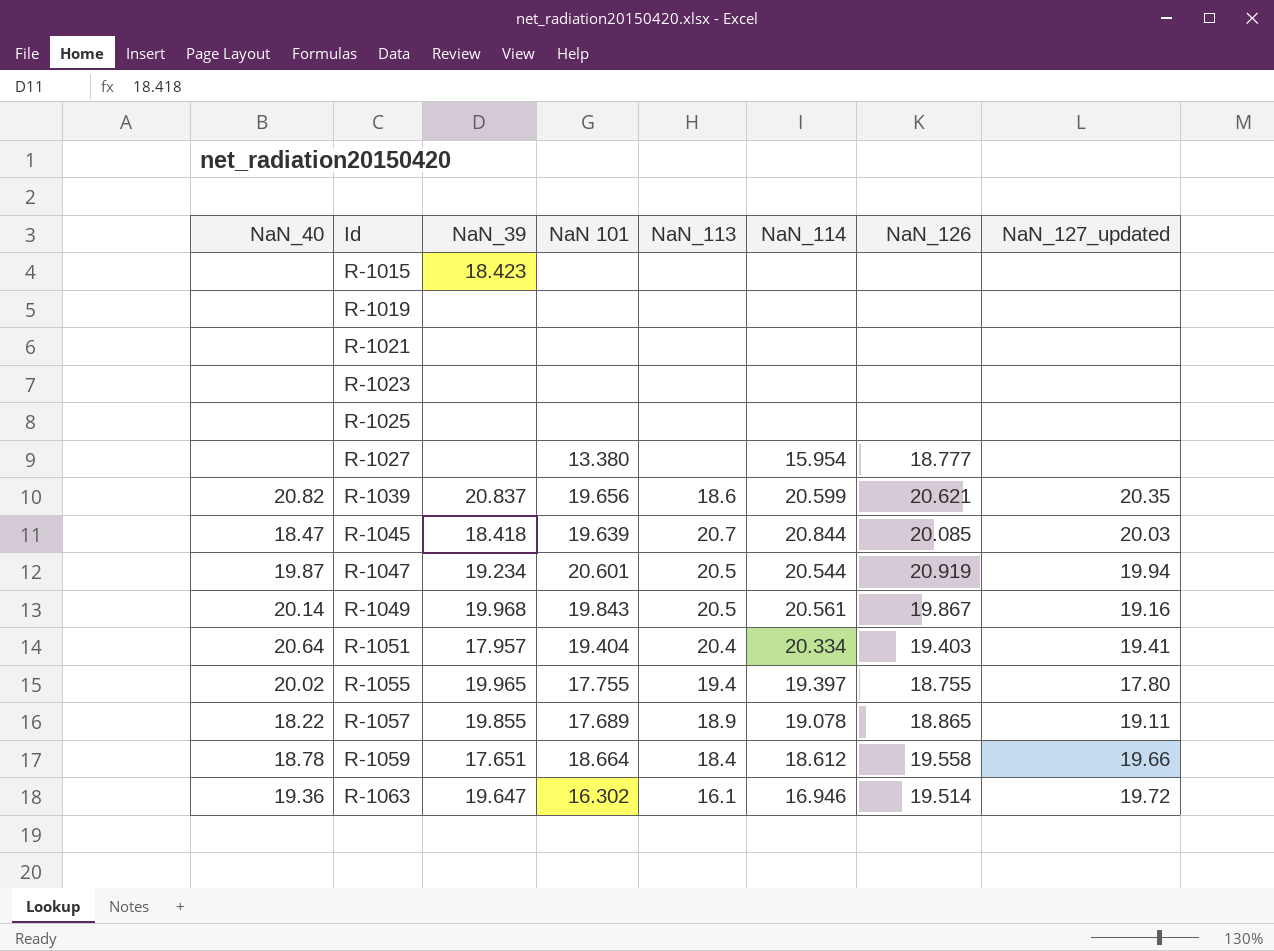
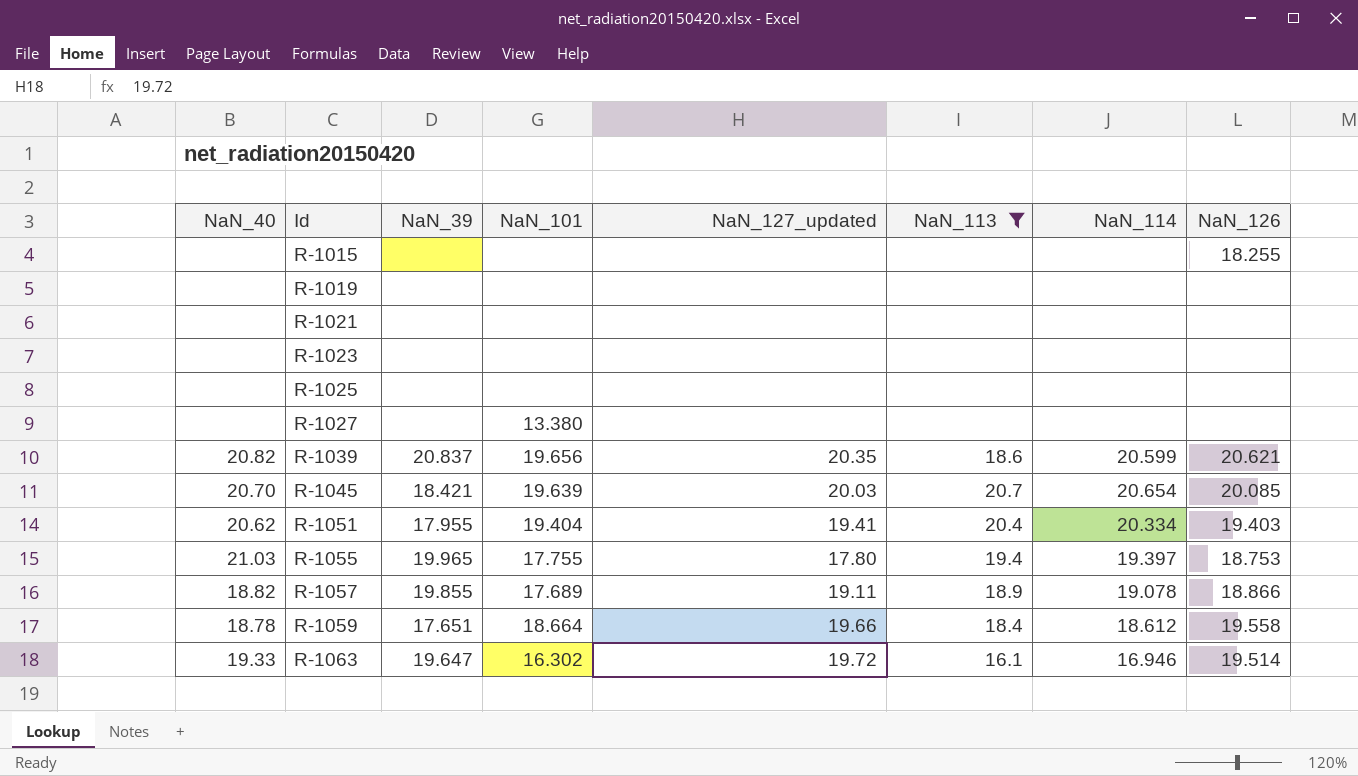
filter: none -> NaN_113 != 20.5
column name: NaN 101 -> NaN_101
column NaN_127_updated | position: 8 -> 5
R-1015 | NaN_39: 18.423 -> none
R-1015 | NaN_126: none -> 18.255
R-1027 | NaN_114: 15.954 -> none
R-1027 | NaN_126: 18.777 -> none
R-1045 | NaN_40: 18.47 -> 20.70
R-1045 | NaN_39: 18.418 -> 18.421
R-1045 | NaN_114: 20.844 -> 20.654
R-1051 | NaN_40: 20.64 -> 20.62
R-1051 | NaN_39: 17.957 -> 17.955
R-1055 | NaN_40: 20.02 -> 21.03
R-1055 | NaN_126: 18.755 -> 18.753
R-1057 | NaN_40: 18.22 -> 18.82
R-1057 | NaN_126: 18.865 -> 18.866
R-1063 | NaN_40: 19.36 -> 19.33

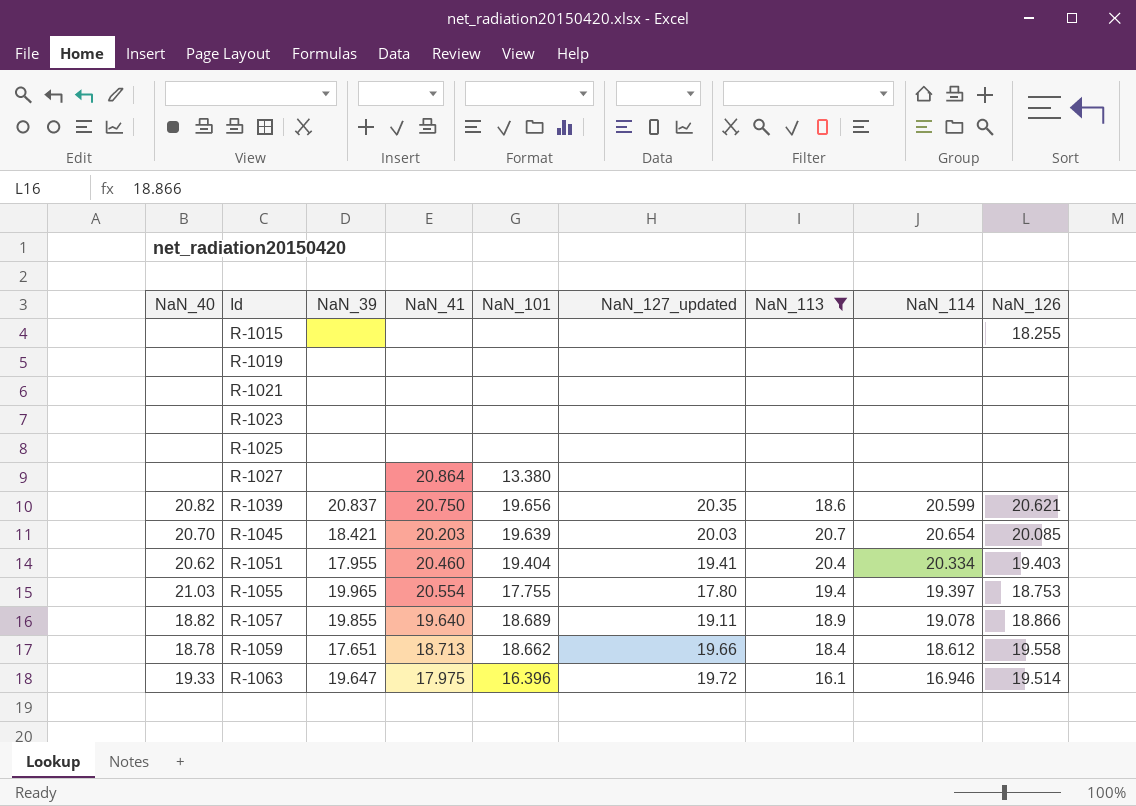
column NaN_41 | position: none -> 4
R-1057 | NaN_101: 17.689 -> 18.689
R-1059 | NaN_101: 18.664 -> 18.662
R-1063 | NaN_101: 16.302 -> 16.396

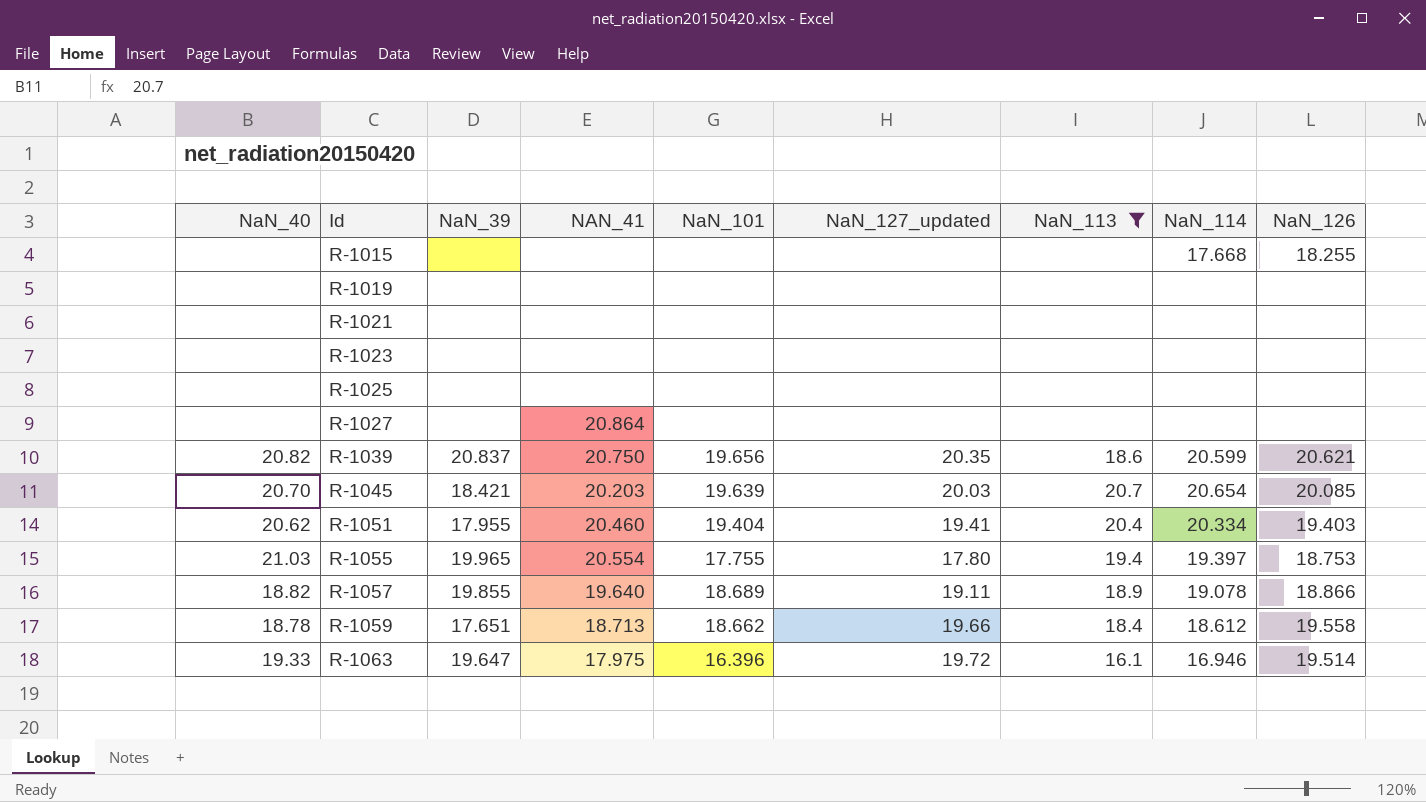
column name: NaN_41 -> NAN_41
R-1015 | NaN_114: none -> 17.668
R-1027 | NaN_101: 13.380 -> none

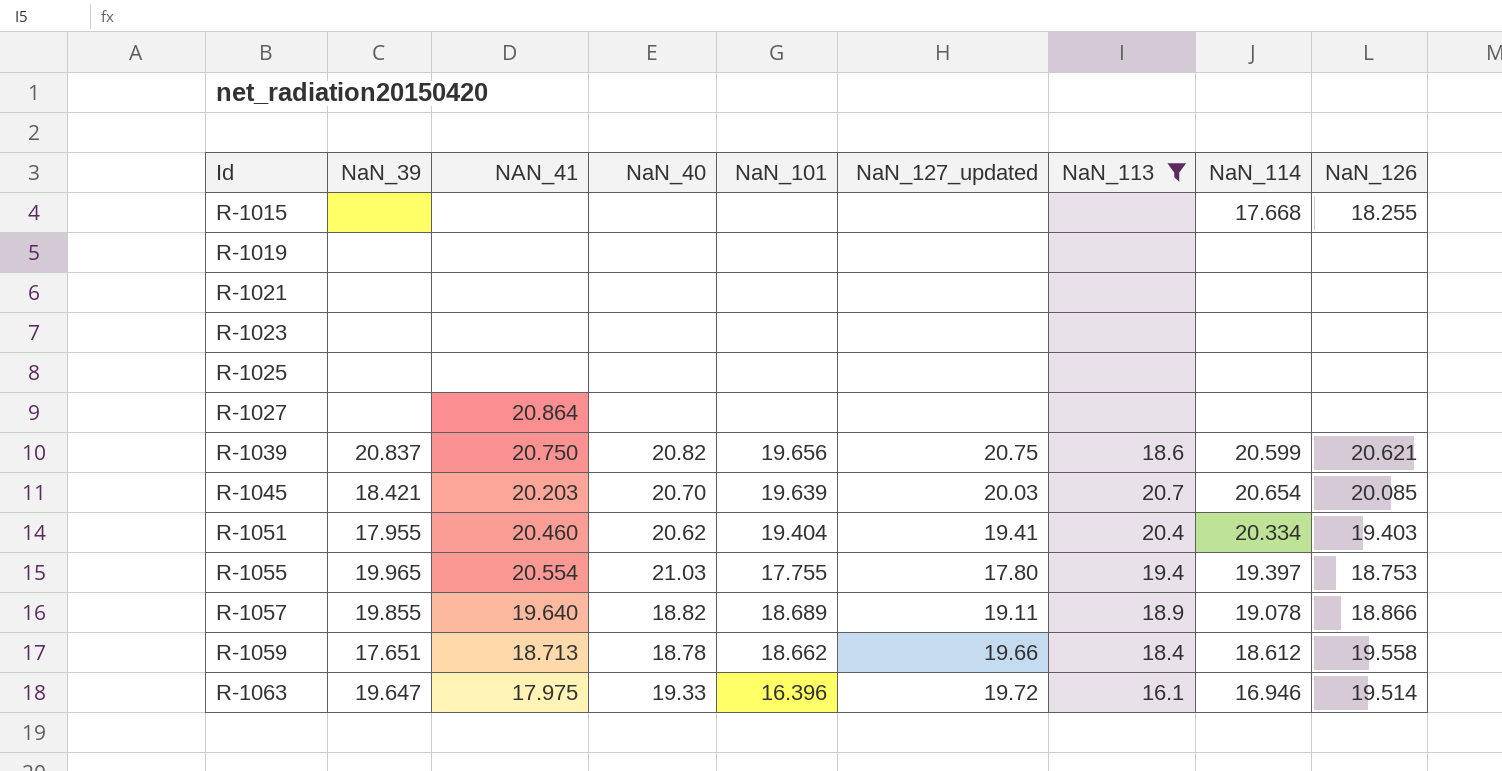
column NaN_40 | position: 1 -> 4
R-1039 | NaN_127_updated: 20.35 -> 20.75

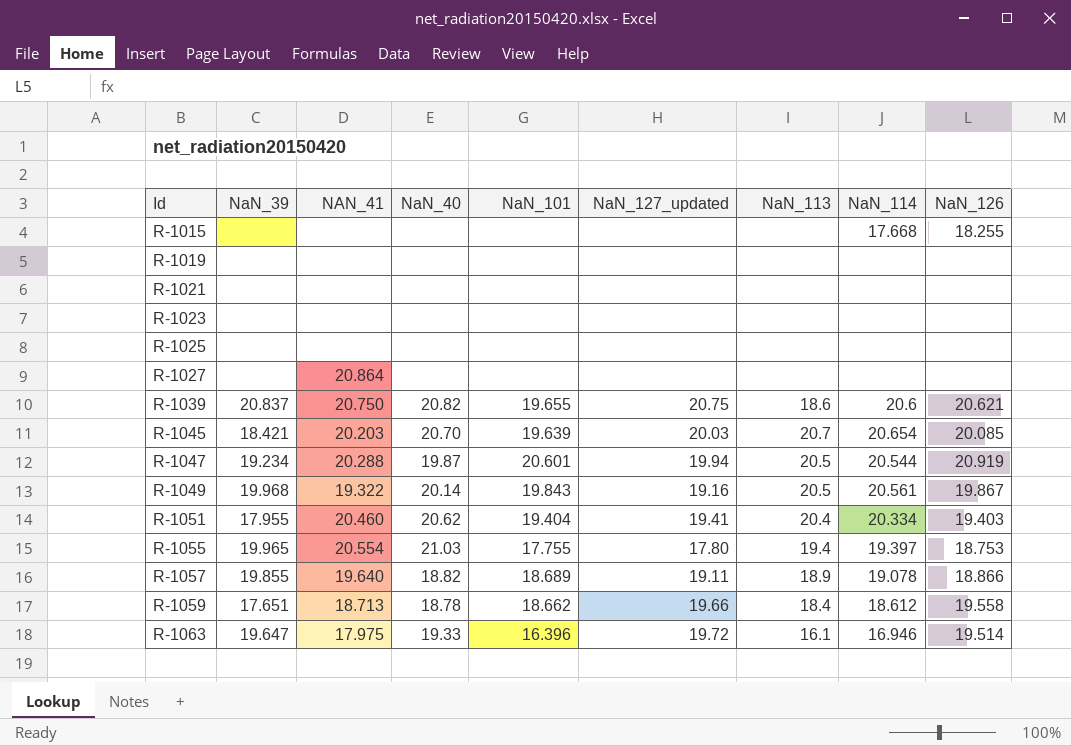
filter: NaN_113 != 20.5 -> none
R-1039 | NaN_101: 19.656 -> 19.655
R-1039 | NaN_114: 20.599 -> 20.6

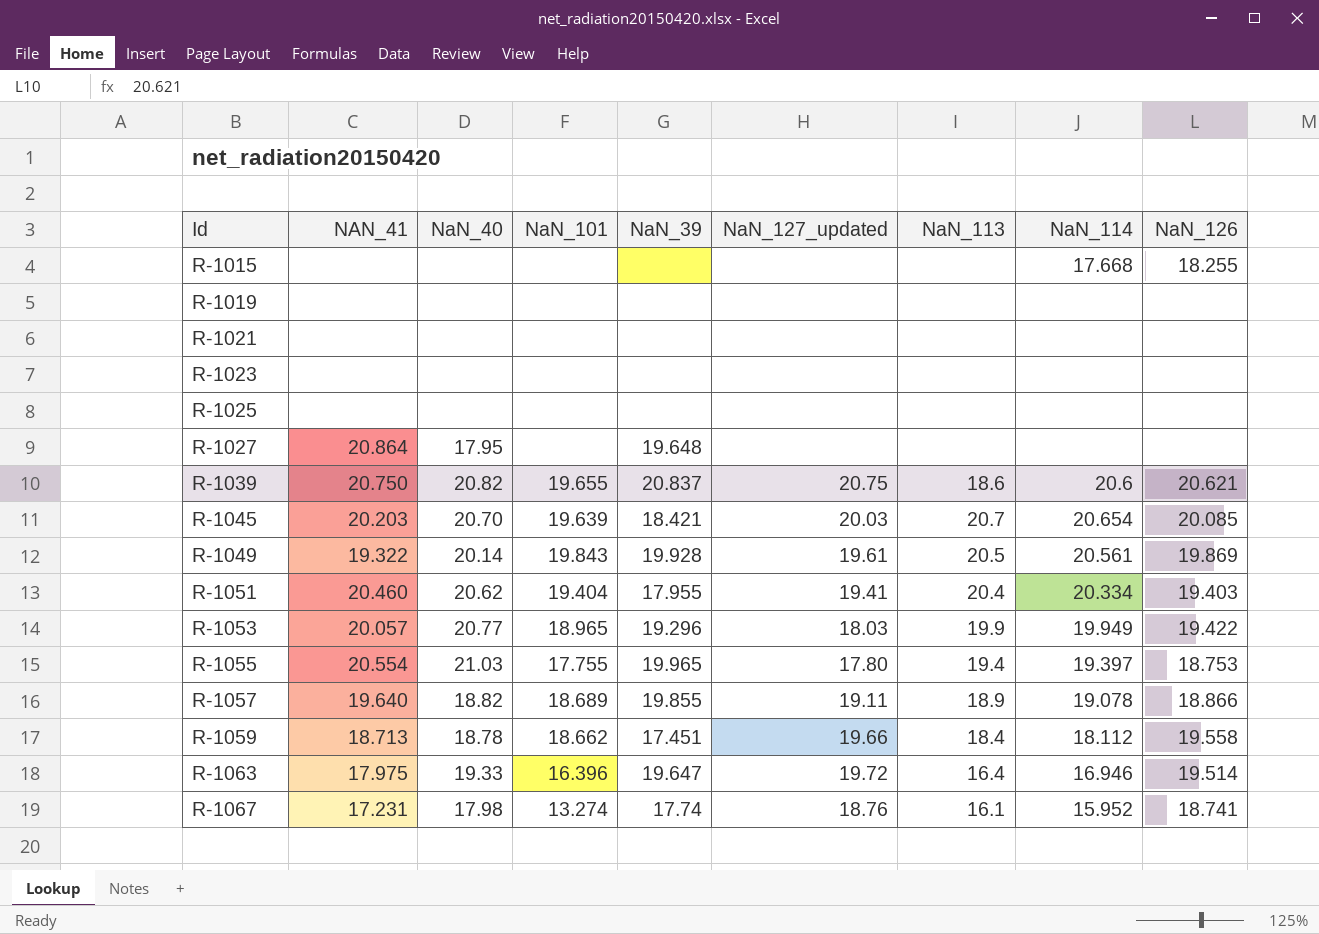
column NaN_39 | position: 2 -> 5
row R-1047: 19.234 | 20.288 | 19.87 | 20.601 | 19.94 | 20.5 | 20.544 | 20.919 -> none
R-1027 | NaN_40: none -> 17.95
R-1027 | NaN_39: none -> 19.648
R-1049 | NaN_39: 19.968 -> 19.928
R-1049 | NaN_127_updated: 19.16 -> 19.61
R-1049 | NaN_126: 19.867 -> 19.869
row R-1053: none -> 20.057 | 20.77 | 18.965 | 19.296 | 18.03 | 19.9 | 19.949 | 19.422
R-1059 | NaN_39: 17.651 -> 17.451
R-1059 | NaN_114: 18.612 -> 18.112
R-1063 | NaN_113: 16.1 -> 16.4
row R-1067: none -> 17.231 | 17.98 | 13.274 | 17.74 | 18.76 | 16.1 | 15.952 | 18.741

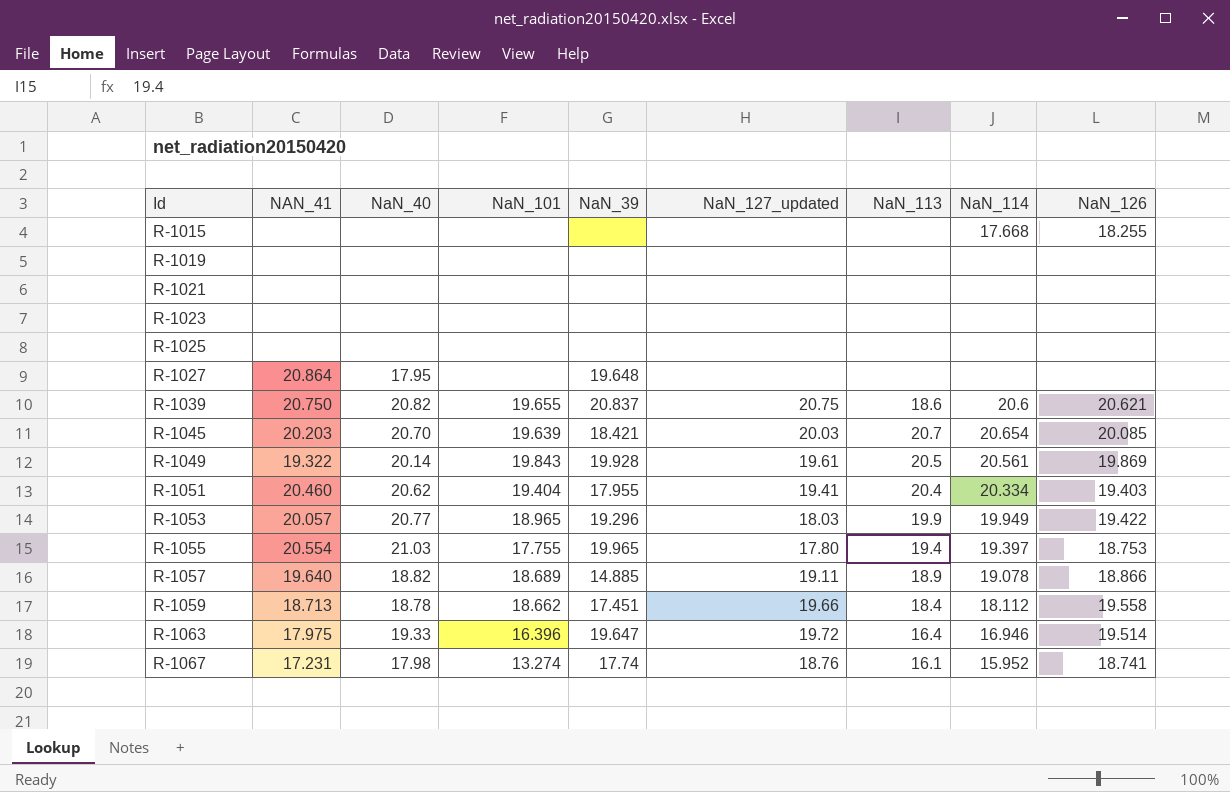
R-1057 | NaN_39: 19.855 -> 14.885

